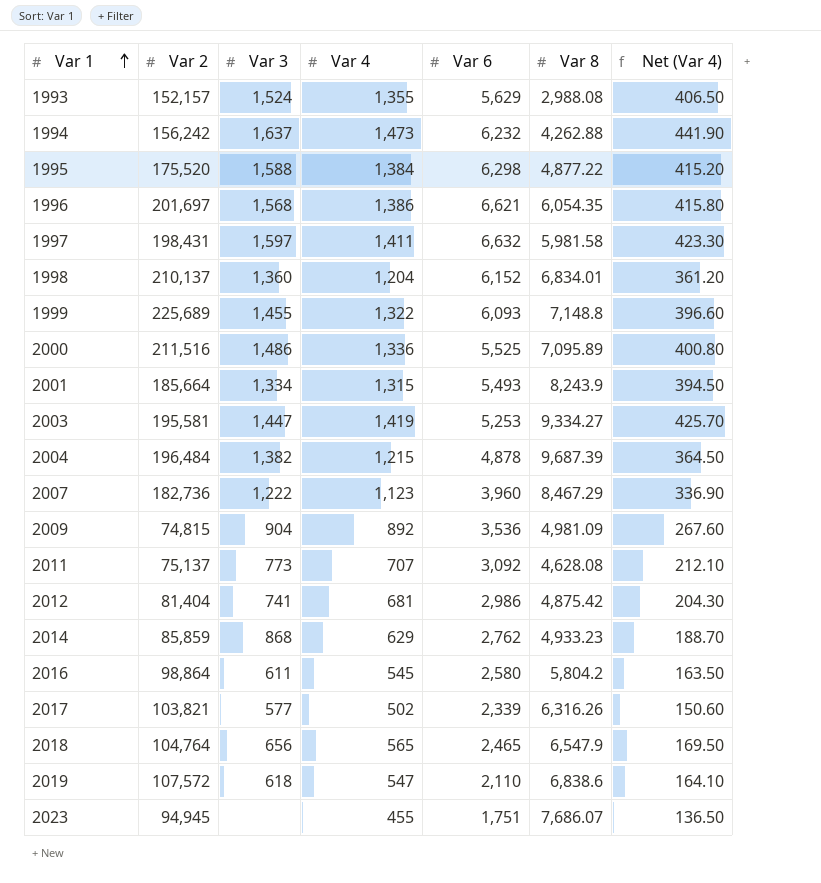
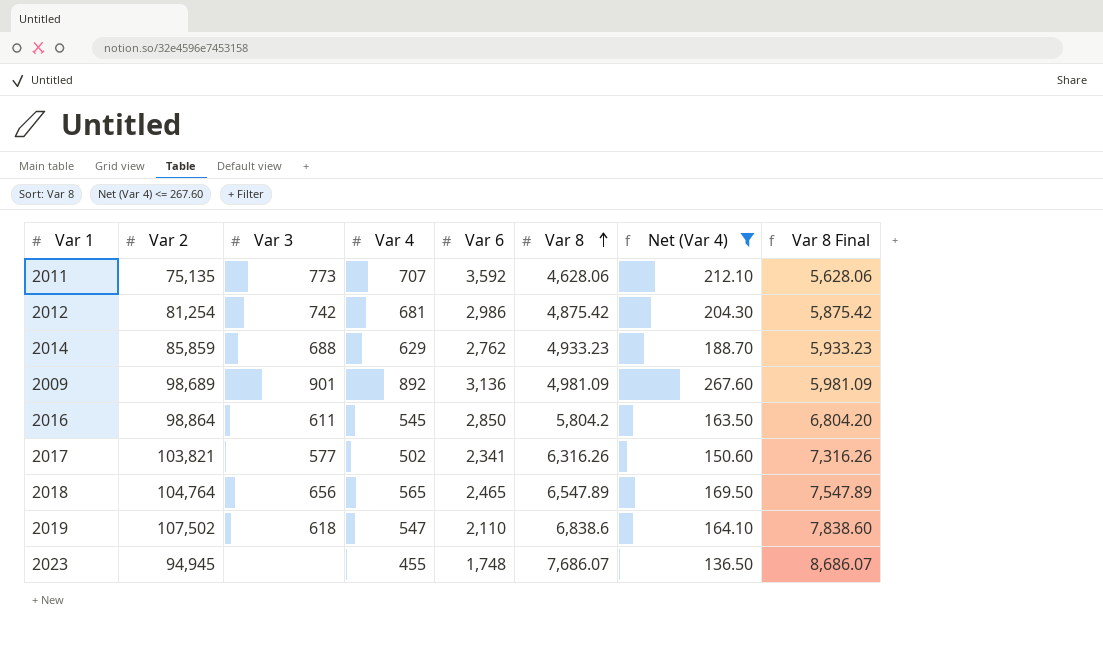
filter: none -> Net (Var 4) <= 267.60
row order: Var 1 ascending -> Var 8 ascending
column Var 8 Final | formula: none -> [Var 8] + 1000
2011 | Var 2: 75,137 -> 75,135
2011 | Var 6: 3,092 -> 3,592
2011 | Var 8: 4,628.08 -> 4,628.06
2012 | Var 2: 81,404 -> 81,254
2012 | Var 3: 741 -> 742
2014 | Var 3: 868 -> 688
2009 | Var 2: 74,815 -> 98,689
2009 | Var 3: 904 -> 901
2009 | Var 6: 3,536 -> 3,136
2016 | Var 6: 2,580 -> 2,850
2017 | Var 6: 2,339 -> 2,341
2018 | Var 8: 6,547.9 -> 6,547.89
2019 | Var 2: 107,572 -> 107,502
2023 | Var 6: 1,751 -> 1,748

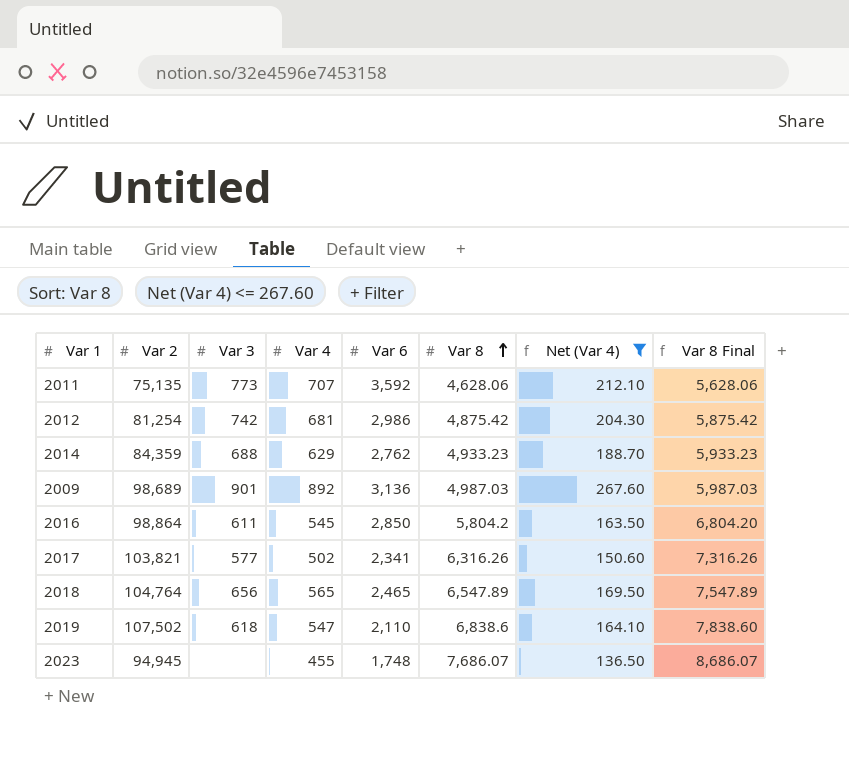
2014 | Var 2: 85,859 -> 84,359
2009 | Var 8: 4,981.09 -> 4,987.03
2009 | Var 8 Final: 5,981.09 -> 5,987.03

